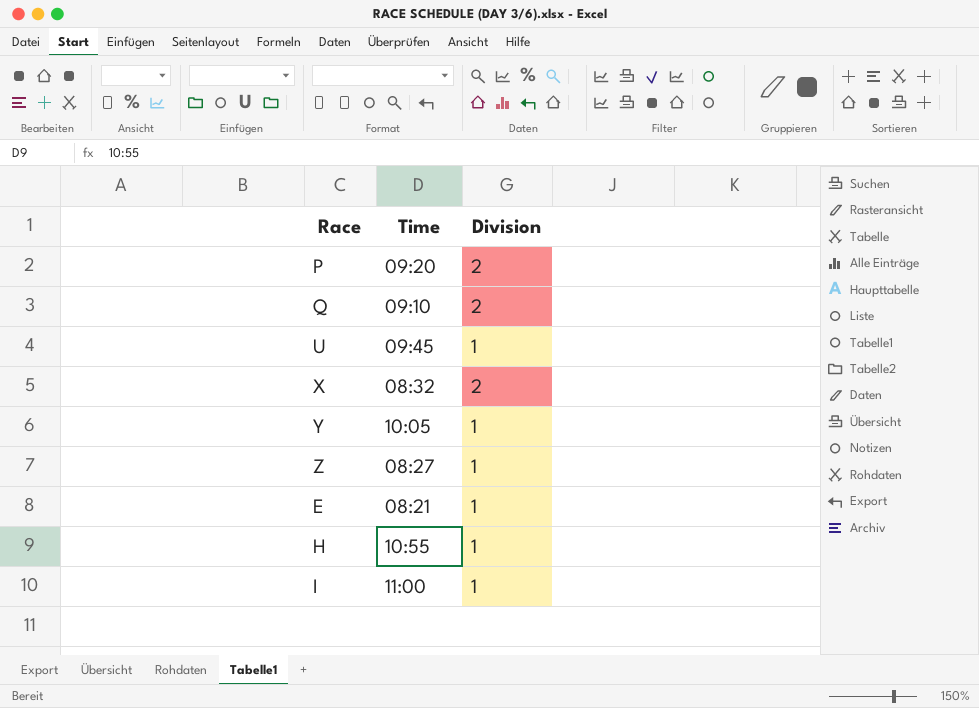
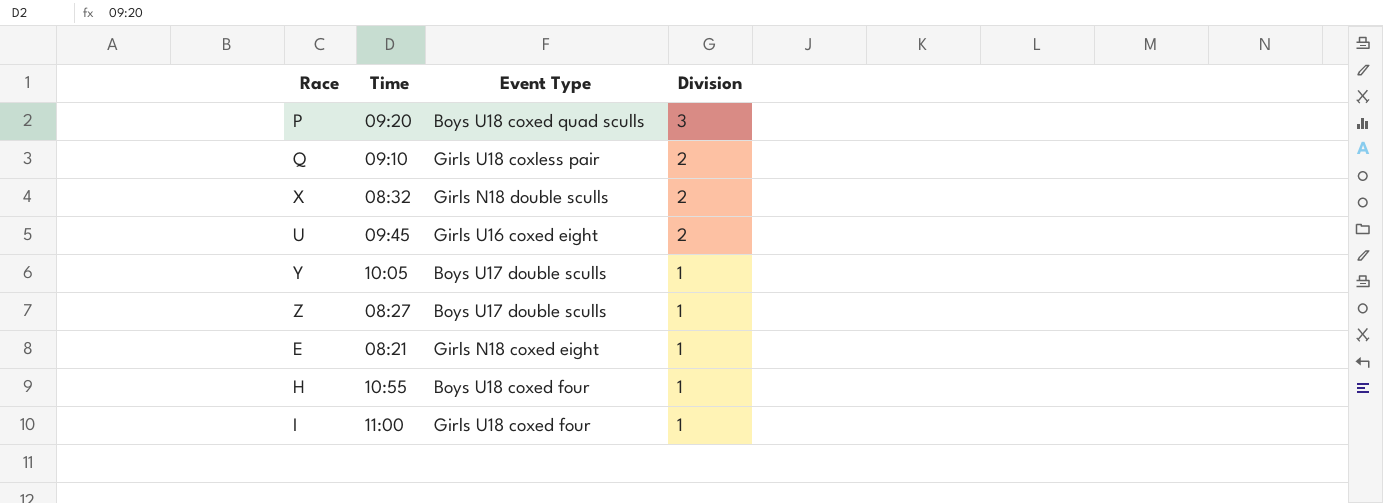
row order: none -> Division descending
column Event Type | position: none -> 3
P | Division: 2 -> 3
U | Division: 1 -> 2

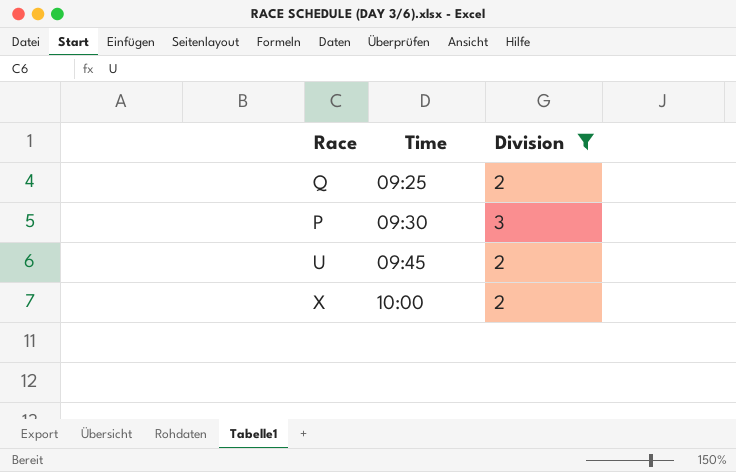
filter: none -> Division != 1
row order: Division descending -> Time ascending
column Event Type | position: 3 -> none
Q | Time: 09:10 -> 09:25
P | Time: 09:20 -> 09:30
X | Time: 08:32 -> 10:00

